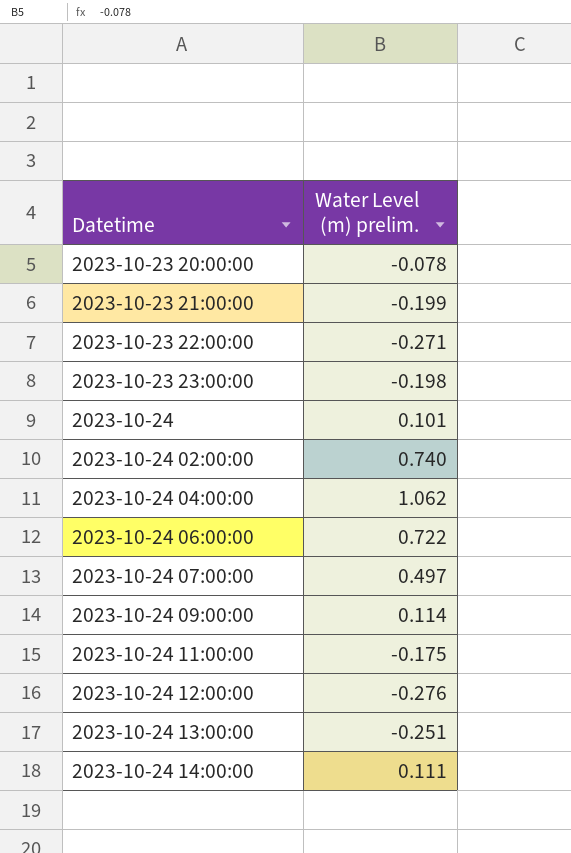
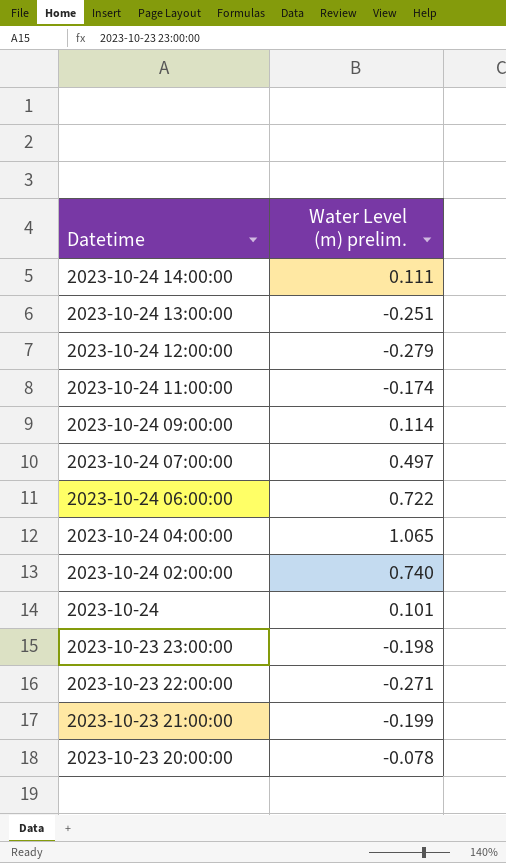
row order: Datetime ascending -> Datetime descending
2023-10-24 12:00:00 | Water Level (m) prelim.: -0.276 -> -0.279
2023-10-24 11:00:00 | Water Level (m) prelim.: -0.175 -> -0.174
2023-10-24 04:00:00 | Water Level (m) prelim.: 1.062 -> 1.065

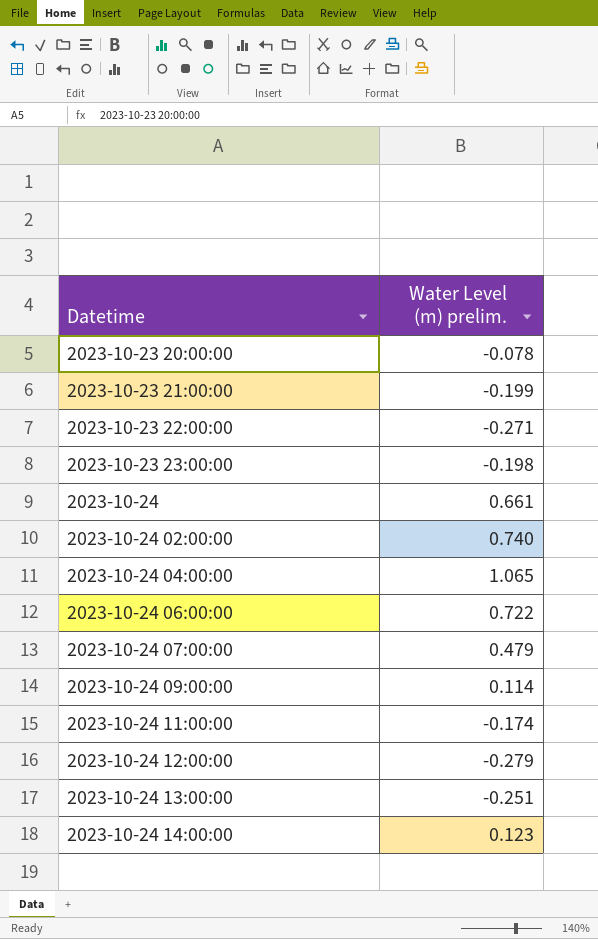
row order: Datetime descending -> Datetime ascending
2023-10-24 | Water Level (m) prelim.: 0.101 -> 0.661
2023-10-24 07:00:00 | Water Level (m) prelim.: 0.497 -> 0.479
2023-10-24 14:00:00 | Water Level (m) prelim.: 0.111 -> 0.123

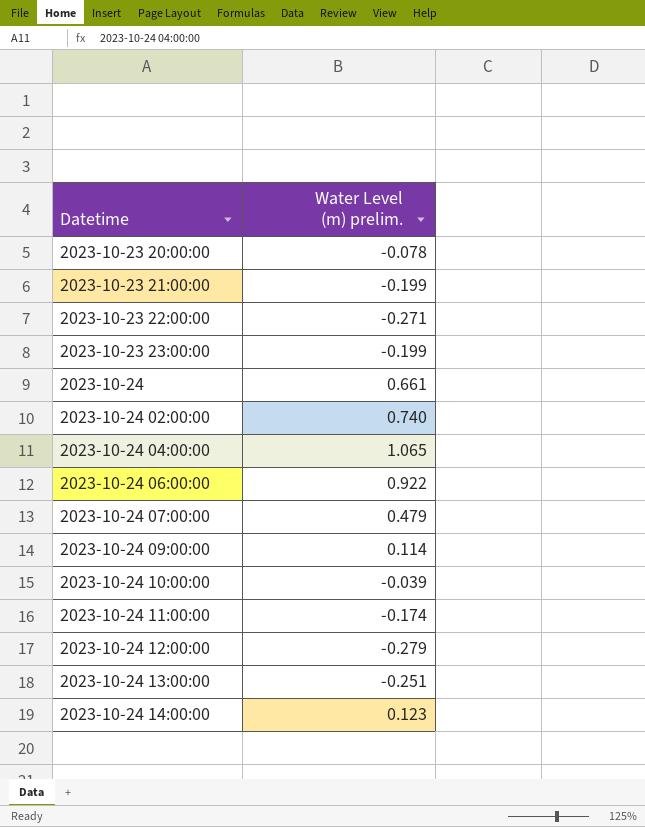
2023-10-23 23:00:00 | Water Level (m) prelim.: -0.198 -> -0.199
2023-10-24 06:00:00 | Water Level (m) prelim.: 0.722 -> 0.922
row 2023-10-24 10:00:00: none -> -0.039

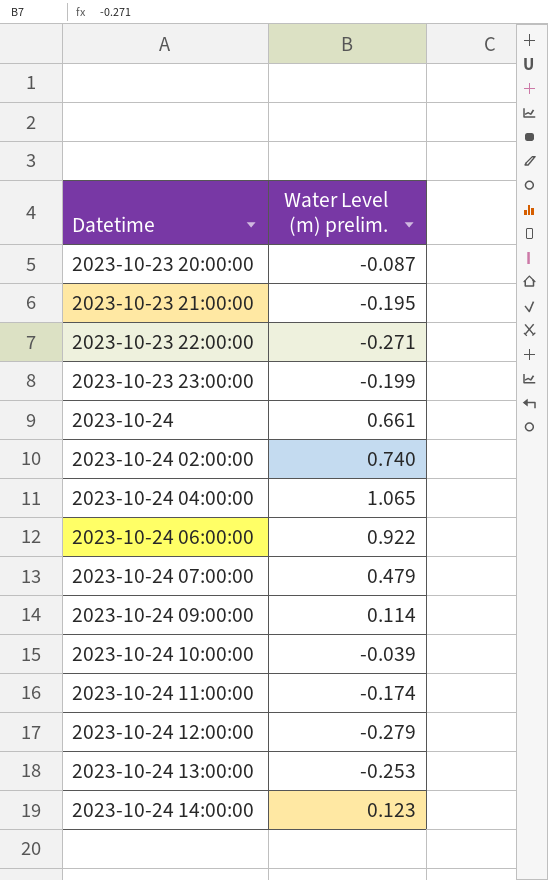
2023-10-23 20:00:00 | Water Level (m) prelim.: -0.078 -> -0.087
2023-10-23 21:00:00 | Water Level (m) prelim.: -0.199 -> -0.195
2023-10-24 13:00:00 | Water Level (m) prelim.: -0.251 -> -0.253

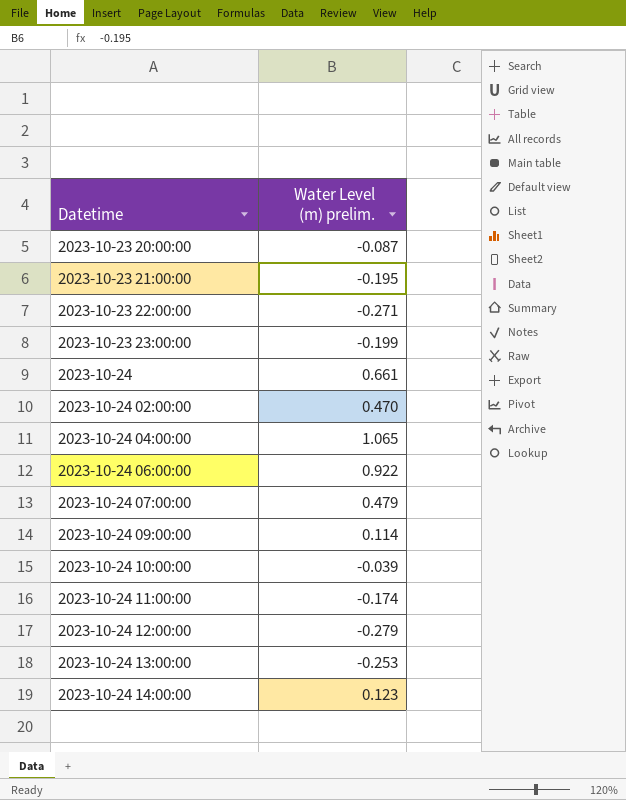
2023-10-24 02:00:00 | Water Level (m) prelim.: 0.740 -> 0.470

